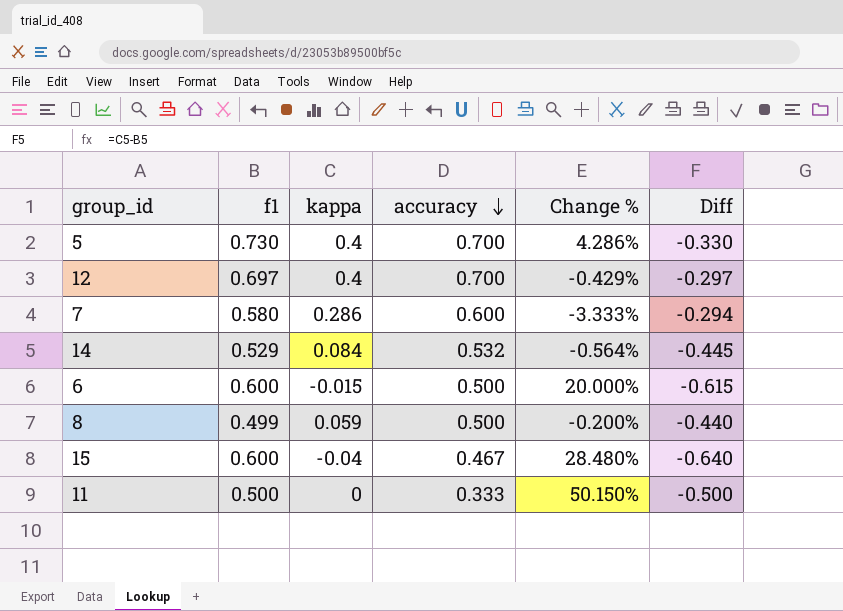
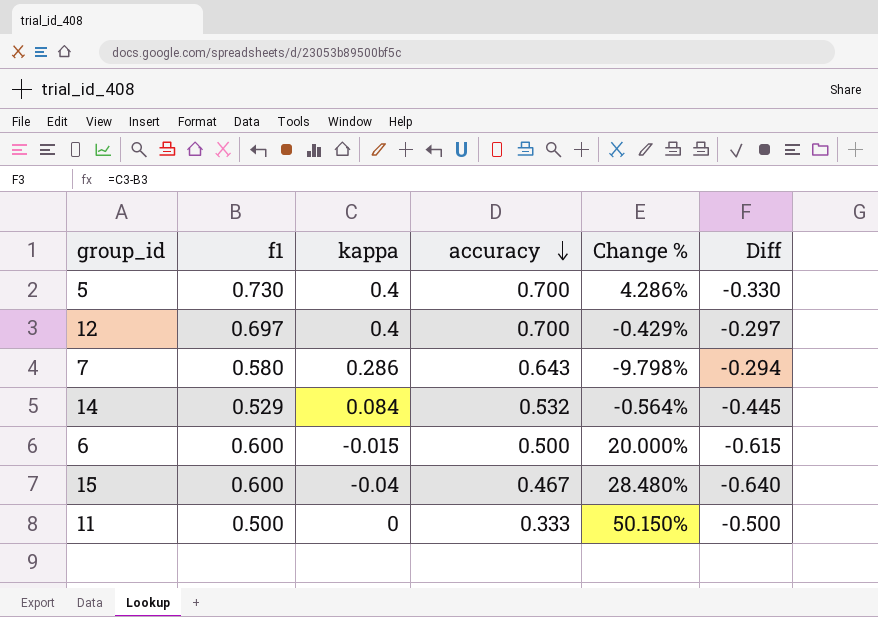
row 8: 0.499 | 0.059 | 0.500 | -0.200% | -0.440 -> none
7 | accuracy: 0.600 -> 0.643
7 | Change %: -3.333% -> -9.798%

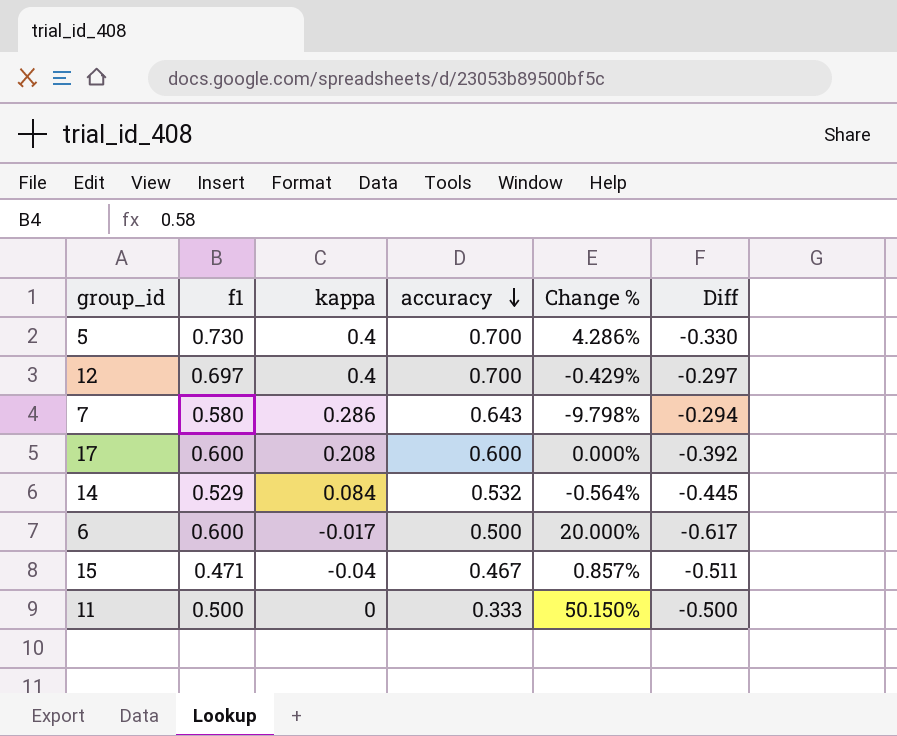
row 17: none -> 0.600 | 0.208 | 0.600 | 0.000% | -0.392
6 | kappa: -0.015 -> -0.017
6 | Diff: -0.615 -> -0.617
15 | f1: 0.600 -> 0.471
15 | Change %: 28.480% -> 0.857%
15 | Diff: -0.640 -> -0.511

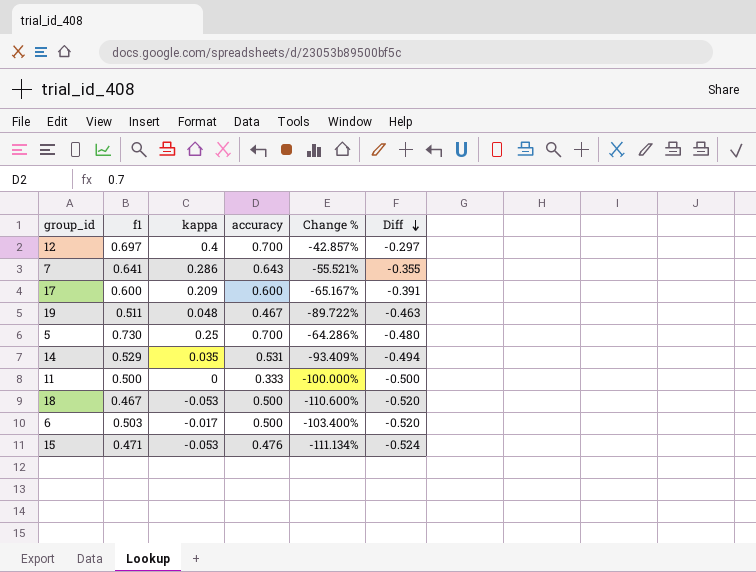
row order: accuracy descending -> Diff descending
column Change % | formula: ([f1] - [accuracy]) / [accuracy] -> ([kappa] - [accuracy]) / [accuracy]
7 | f1: 0.580 -> 0.641
7 | Diff: -0.294 -> -0.355
17 | kappa: 0.208 -> 0.209
17 | Diff: -0.392 -> -0.391
row 19: none -> 0.511 | 0.048 | 0.467 | -89.722% | -0.463
5 | kappa: 0.4 -> 0.25
5 | Diff: -0.330 -> -0.480
14 | kappa: 0.084 -> 0.035
14 | accuracy: 0.532 -> 0.531
14 | Diff: -0.445 -> -0.494
row 18: none -> 0.467 | -0.053 | 0.500 | -110.600% | -0.520
6 | f1: 0.600 -> 0.503
6 | Diff: -0.617 -> -0.520
15 | kappa: -0.04 -> -0.053
15 | accuracy: 0.467 -> 0.476
15 | Diff: -0.511 -> -0.524

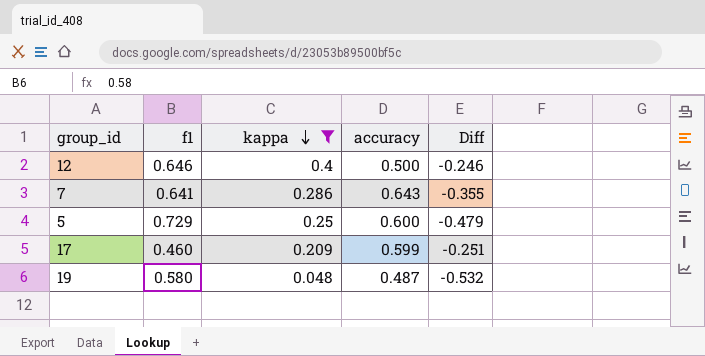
filter: none -> kappa >= 0.048
row order: Diff descending -> kappa descending
column Change % | formula: ([kappa] - [accuracy]) / [accuracy] -> none
12 | f1: 0.697 -> 0.646
12 | accuracy: 0.700 -> 0.500
12 | Diff: -0.297 -> -0.246
5 | f1: 0.730 -> 0.729
5 | accuracy: 0.700 -> 0.600
5 | Diff: -0.480 -> -0.479
17 | f1: 0.600 -> 0.460
17 | accuracy: 0.600 -> 0.599
17 | Diff: -0.391 -> -0.251
19 | f1: 0.511 -> 0.580
19 | accuracy: 0.467 -> 0.487
19 | Diff: -0.463 -> -0.532

